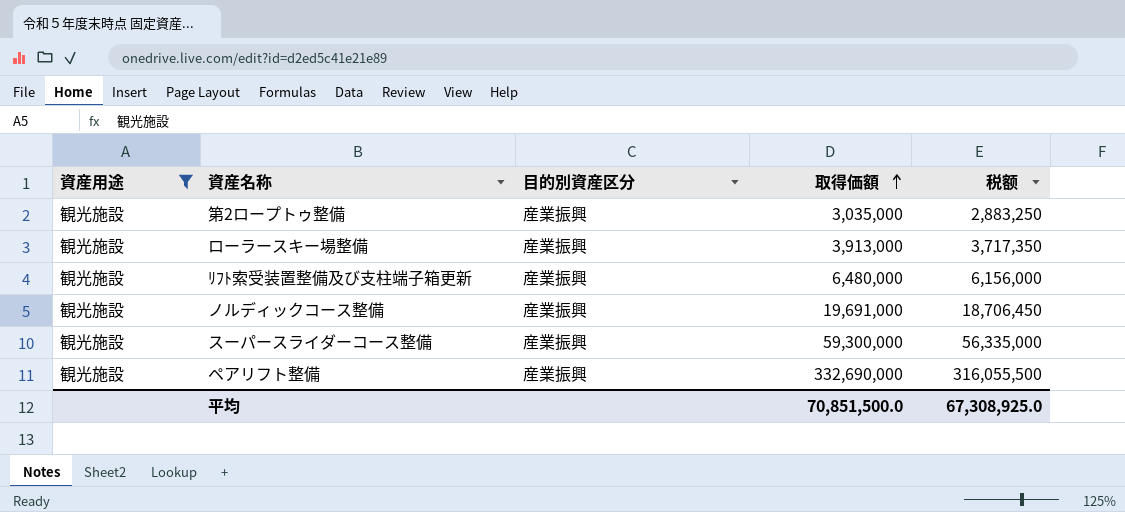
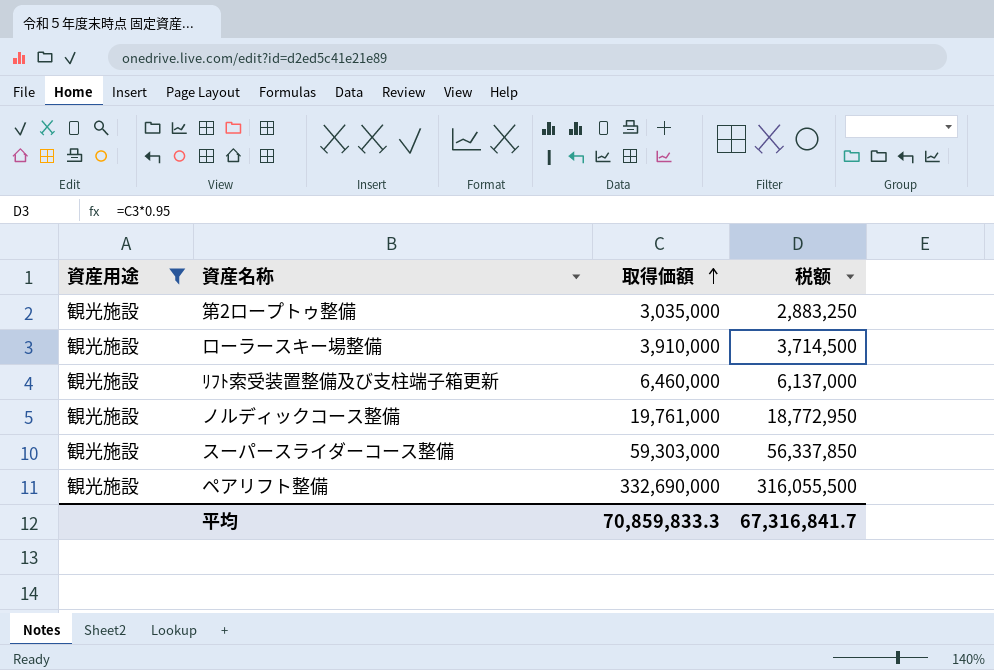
column 目的別資産区分 | position: 3 -> none
ローラースキー場整備 | 取得価額: 3,913,000 -> 3,910,000
ローラースキー場整備 | 税额: 3,717,350 -> 3,714,500
ﾘﾌﾄ索受装置整備及び支柱端子箱更新 | 取得価額: 6,480,000 -> 6,460,000
ﾘﾌﾄ索受装置整備及び支柱端子箱更新 | 税额: 6,156,000 -> 6,137,000
ノルディックコース整備 | 取得価額: 19,691,000 -> 19,761,000
ノルディックコース整備 | 税额: 18,706,450 -> 18,772,950
スーパースライダーコース整備 | 取得価額: 59,300,000 -> 59,303,000
スーパースライダーコース整備 | 税额: 56,335,000 -> 56,337,850
平均 | 取得価額: 70,851,500.0 -> 70,859,833.3
平均 | 税额: 67,308,925.0 -> 67,316,841.7

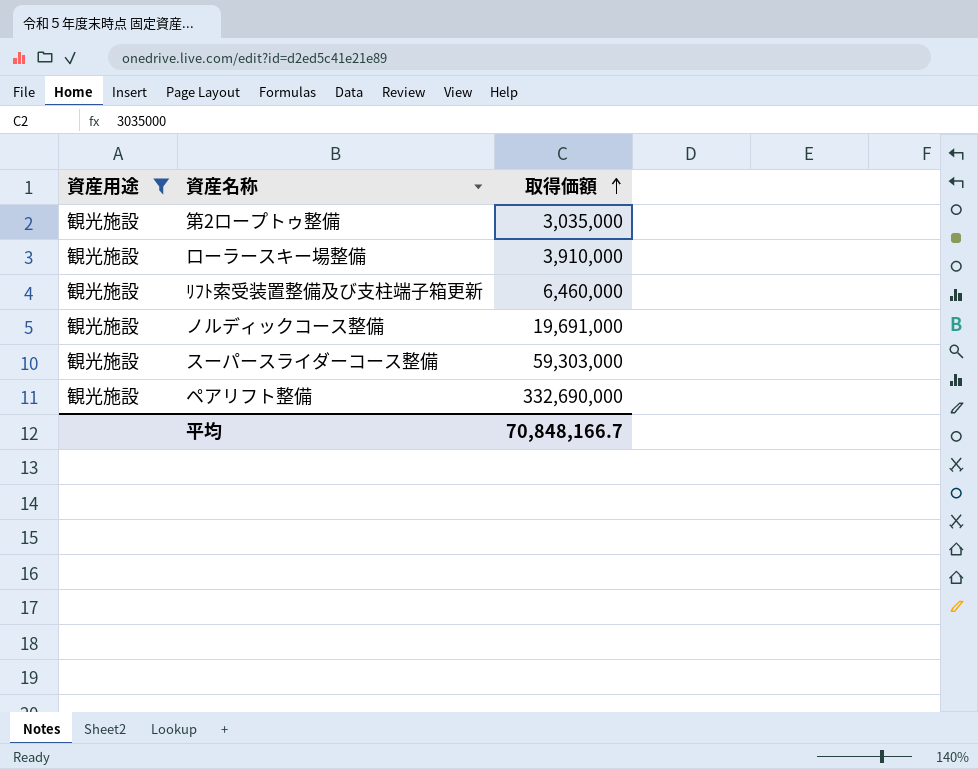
column 税额 | formula: [取得価額] * 0.95 -> none
ノルディックコース整備 | 取得価額: 19,761,000 -> 19,691,000
平均 | 取得価額: 70,859,833.3 -> 70,848,166.7

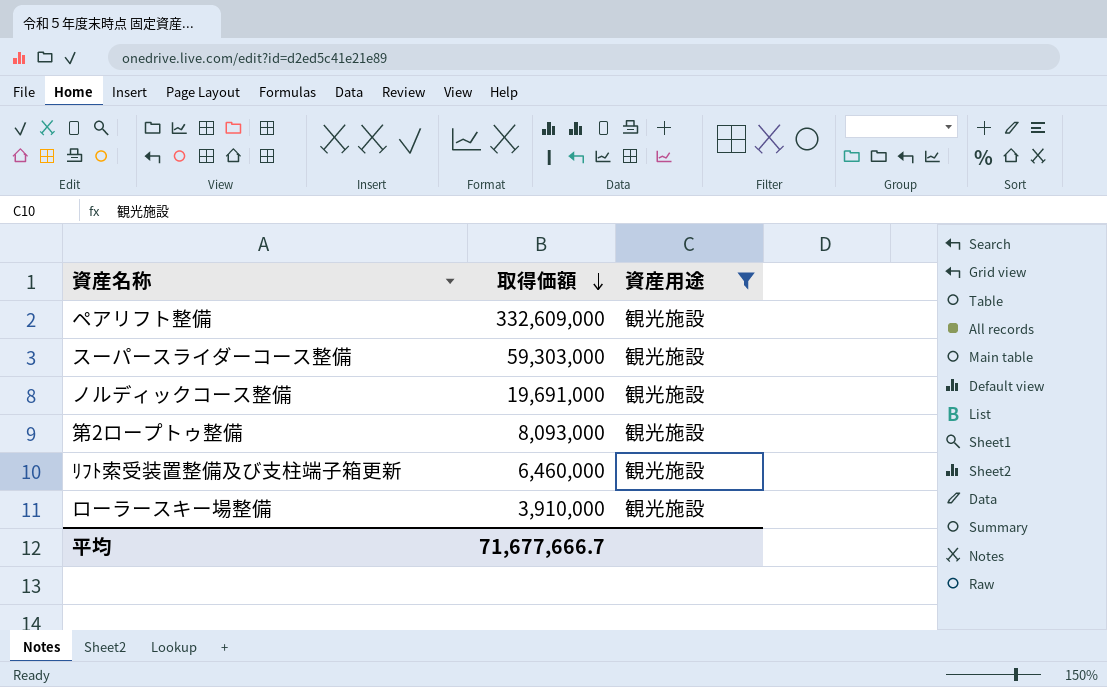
row order: 取得価額 ascending -> 取得価額 descending
column 資産用途 | position: 1 -> 3
ペアリフト整備 | 取得価額: 332,690,000 -> 332,609,000
第2ロープトゥ整備 | 取得価額: 3,035,000 -> 8,093,000
平均 | 取得価額: 70,848,166.7 -> 71,677,666.7

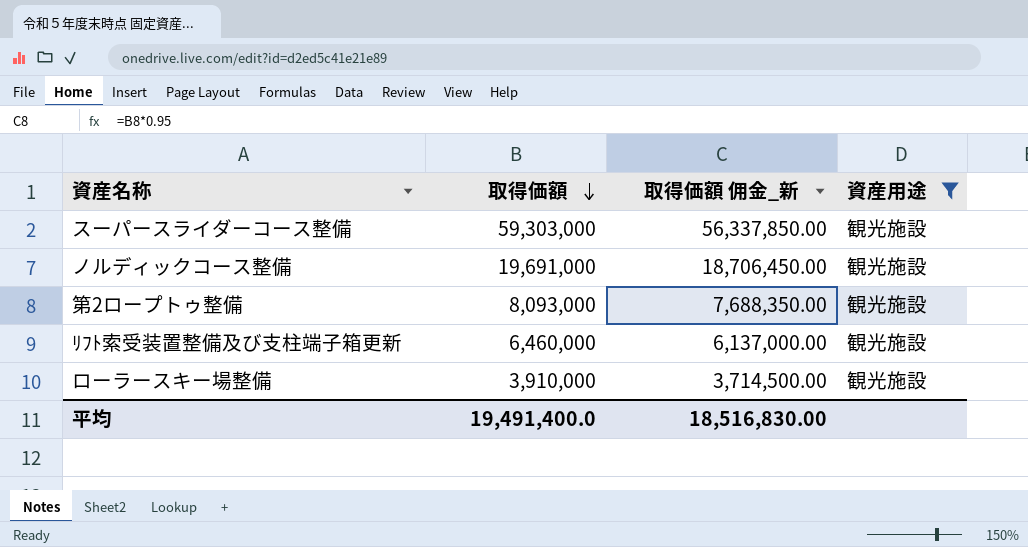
column 取得価額 佣金_新 | formula: none -> [取得価額] * 0.95
row ペアリフト整備: 332,609,000 | 観光施設 -> none
平均 | 取得価額: 71,677,666.7 -> 19,491,400.0

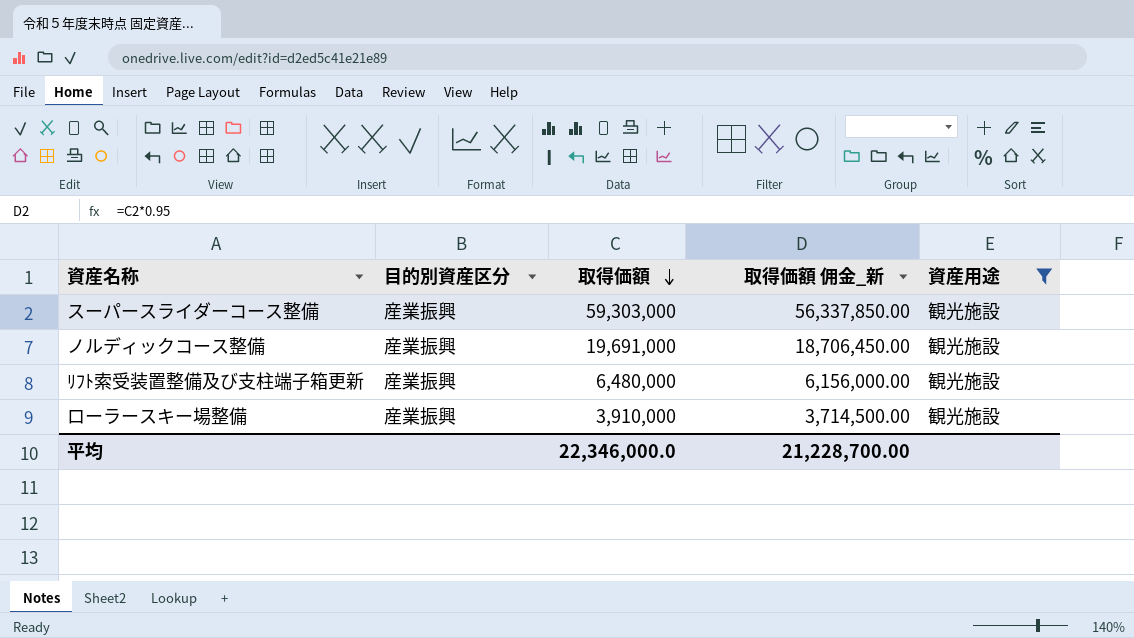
column 目的別資産区分 | position: none -> 2
row 第2ロープトゥ整備: 8,093,000 | 7,688,350.00 | 観光施設 -> none
ﾘﾌﾄ索受装置整備及び支柱端子箱更新 | 取得価額: 6,460,000 -> 6,480,000
ﾘﾌﾄ索受装置整備及び支柱端子箱更新 | 取得価額 佣金_新: 6,137,000.00 -> 6,156,000.00
平均 | 取得価額: 19,491,400.0 -> 22,346,000.0
平均 | 取得価額 佣金_新: 18,516,830.00 -> 21,228,700.00

